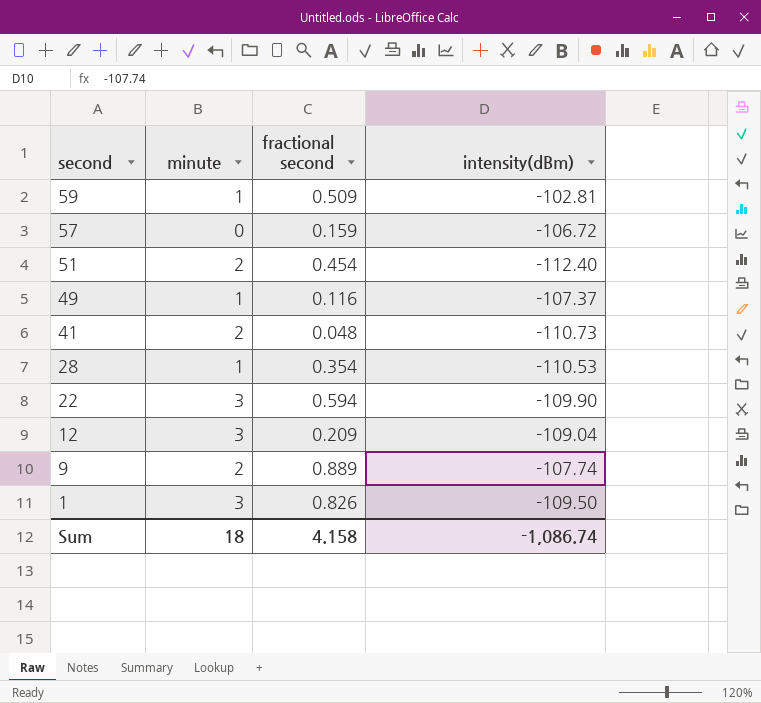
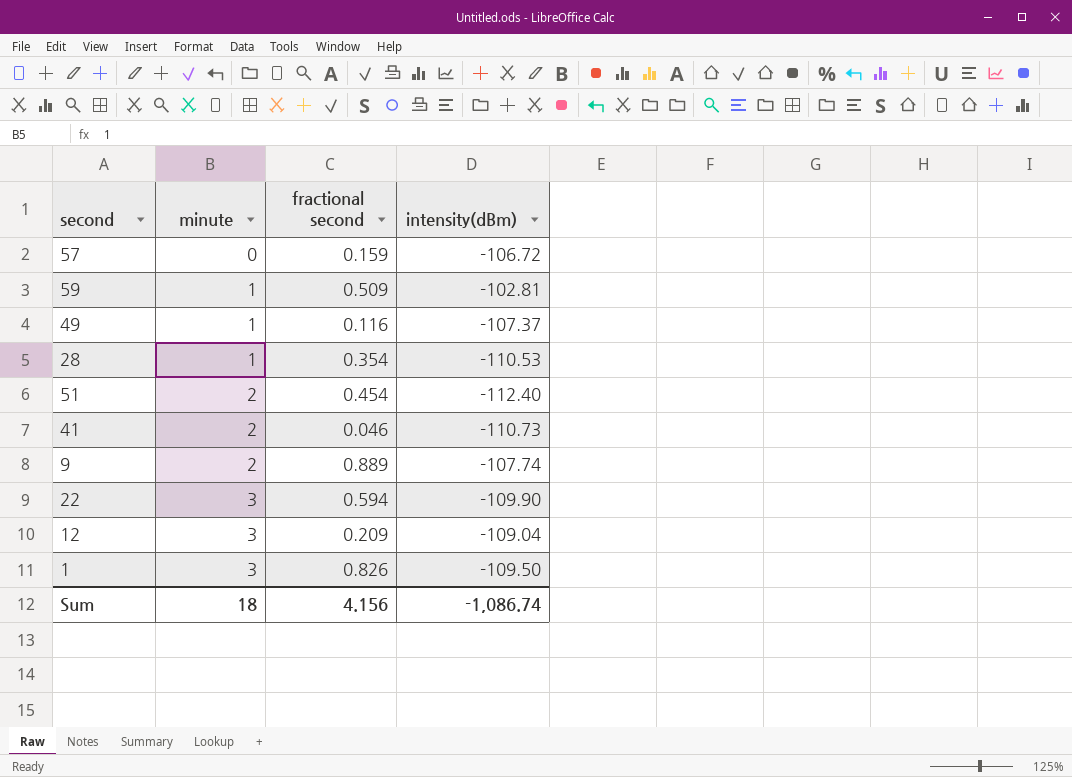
row order: second descending -> minute ascending
41 | fractional second: 0.048 -> 0.046
Sum | fractional second: 4.158 -> 4.156

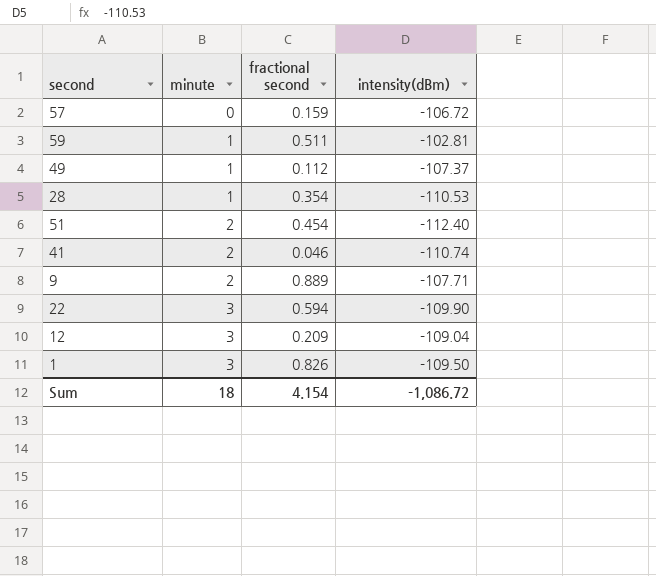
59 | fractional second: 0.509 -> 0.511
49 | fractional second: 0.116 -> 0.112
41 | intensity(dBm): -110.73 -> -110.74
9 | intensity(dBm): -107.74 -> -107.71
Sum | fractional second: 4.156 -> 4.154
Sum | intensity(dBm): -1,086.74 -> -1,086.72

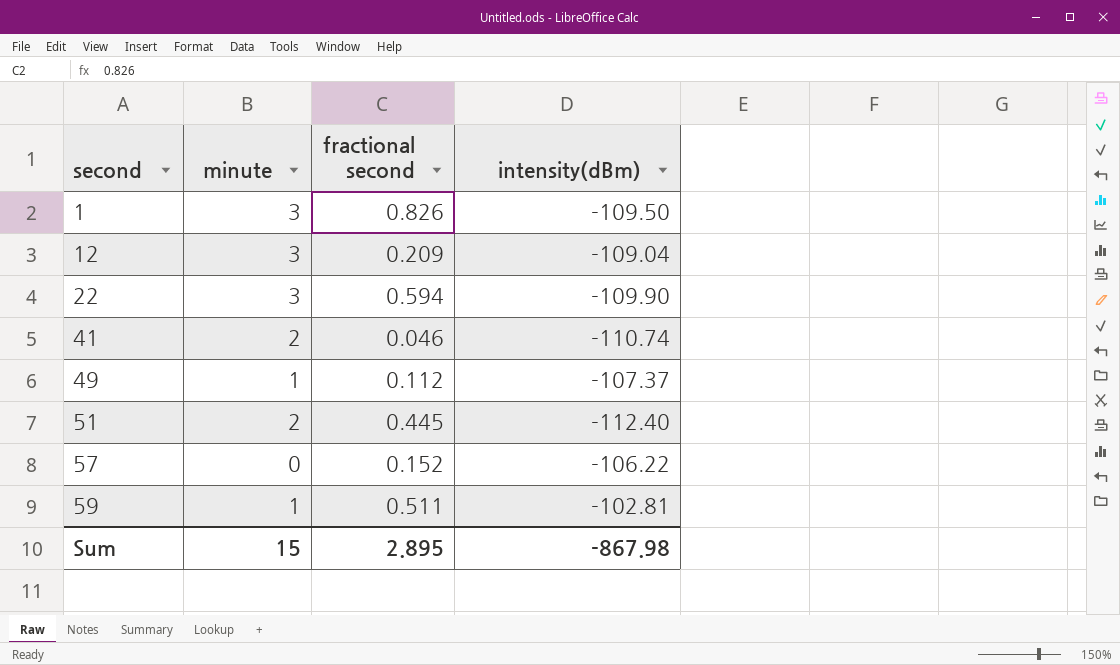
row order: minute ascending -> second ascending
row 28: 1 | 0.354 | -110.53 -> none
row 9: 2 | 0.889 | -107.71 -> none
51 | fractional second: 0.454 -> 0.445
57 | fractional second: 0.159 -> 0.152
57 | intensity(dBm): -106.72 -> -106.22
Sum | minute: 18 -> 15
Sum | fractional second: 4.154 -> 2.895
Sum | intensity(dBm): -1,086.72 -> -867.98

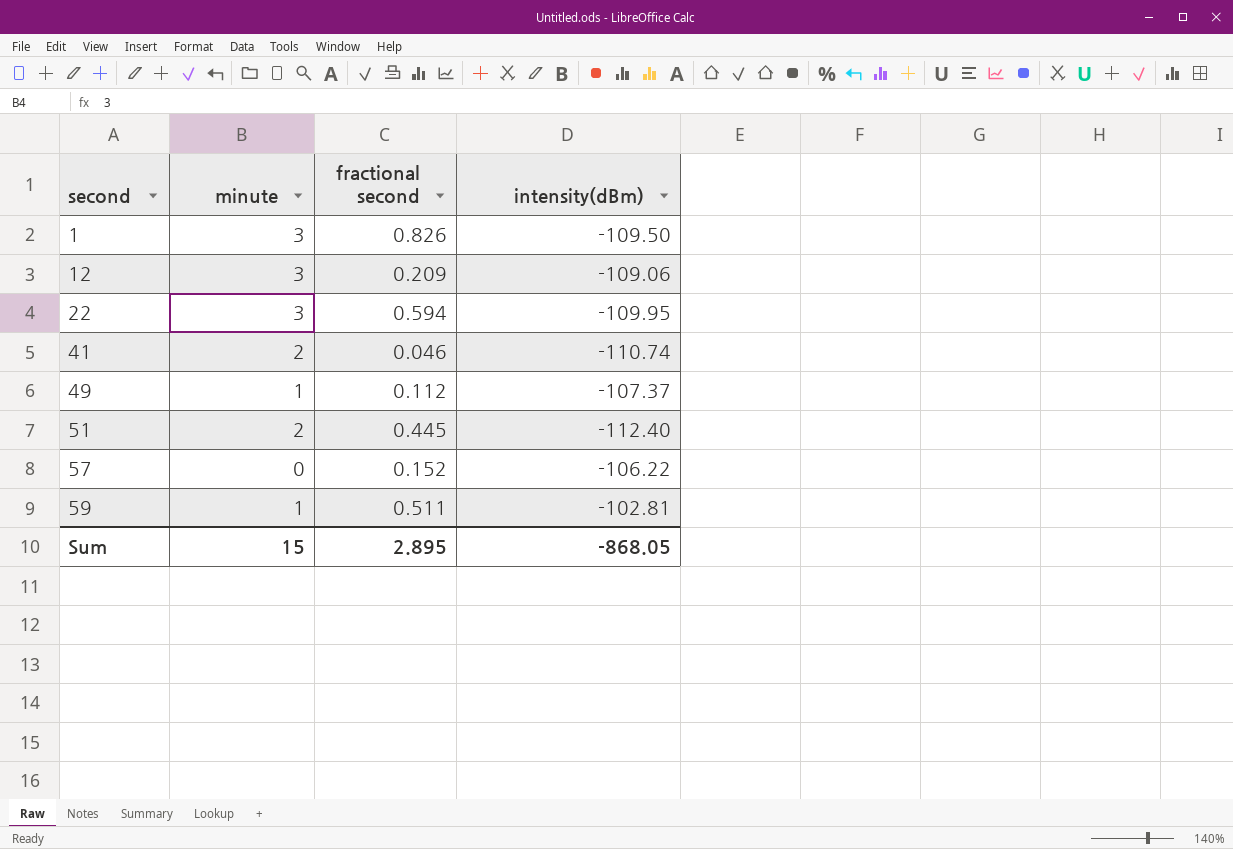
12 | intensity(dBm): -109.04 -> -109.06
22 | intensity(dBm): -109.90 -> -109.95
Sum | intensity(dBm): -867.98 -> -868.05

